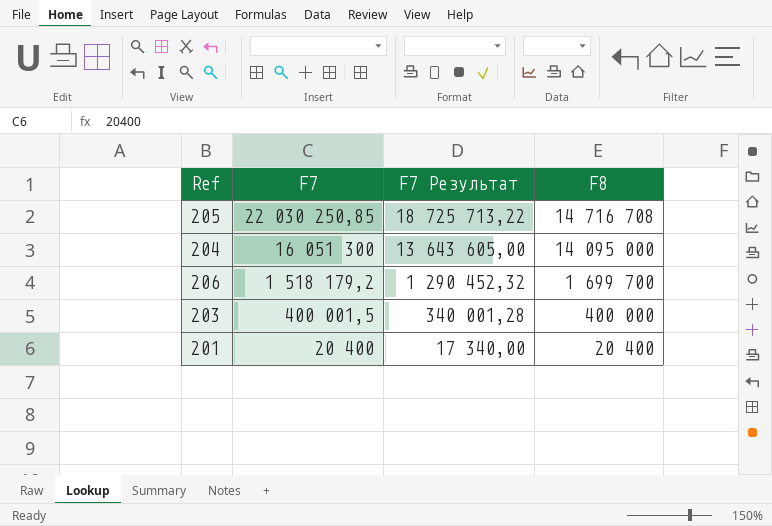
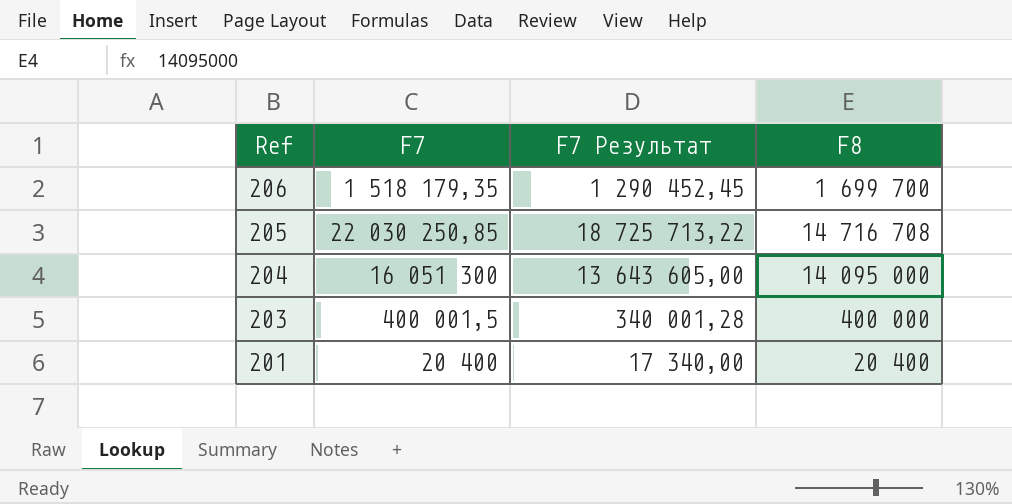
row order: F7 descending -> Ref descending
206 | F7: 1 518 179,2 -> 1 518 179,35
206 | F7 Результат: 1 290 452,32 -> 1 290 452,45

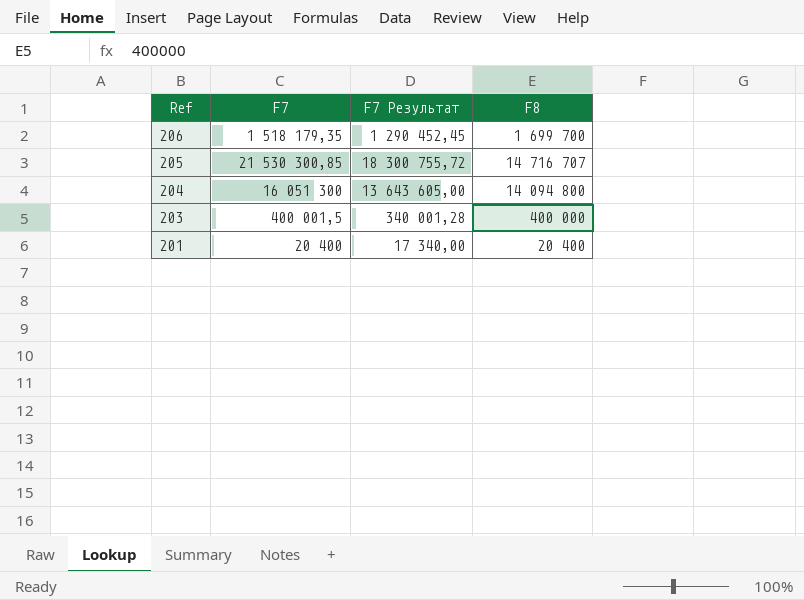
205 | F7: 22 030 250,85 -> 21 530 300,85
205 | F7 Результат: 18 725 713,22 -> 18 300 755,72
205 | F8: 14 716 708 -> 14 716 707
204 | F8: 14 095 000 -> 14 094 800

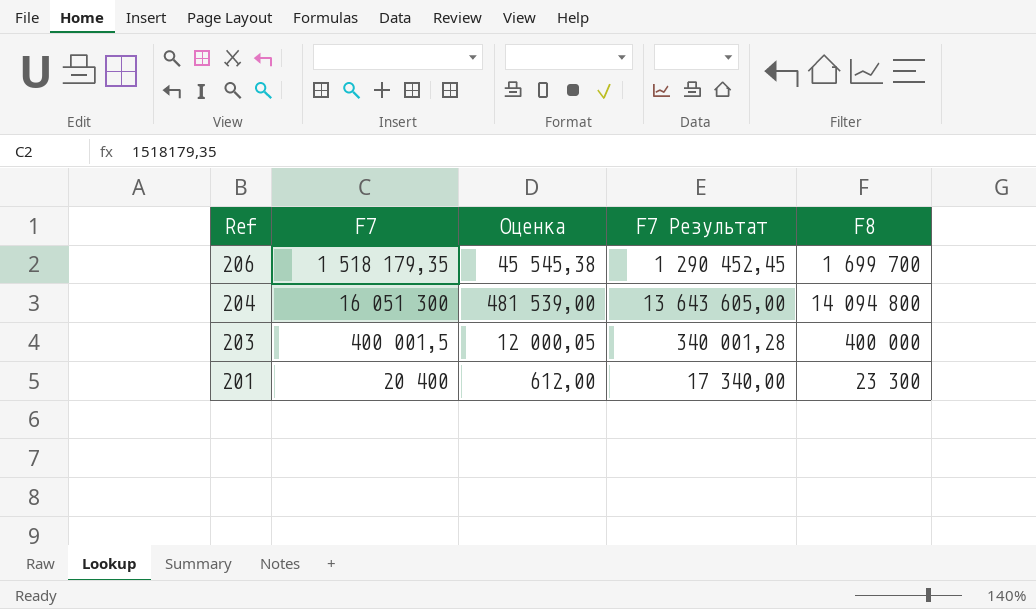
column Оценка | formula: none -> [F7] * 0,03
row 205: 21 530 300,85 | 18 300 755,72 | 14 716 707 -> none
201 | F8: 20 400 -> 23 300

